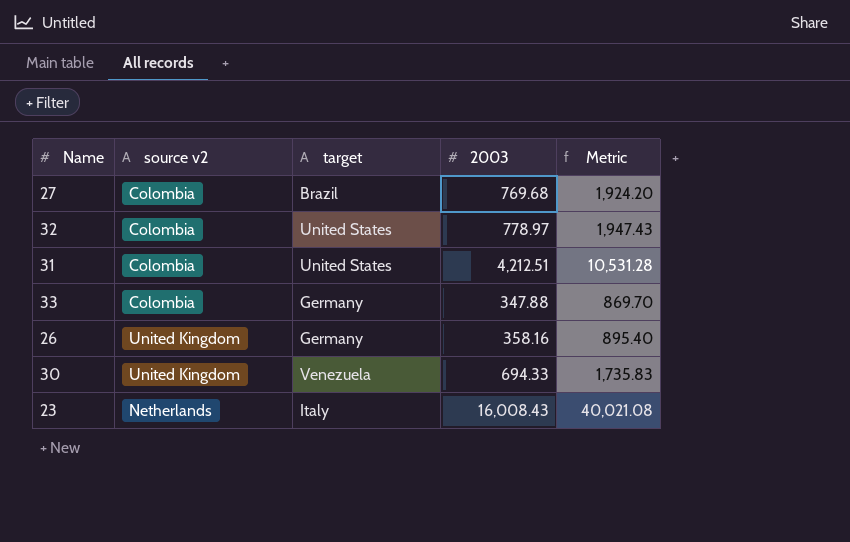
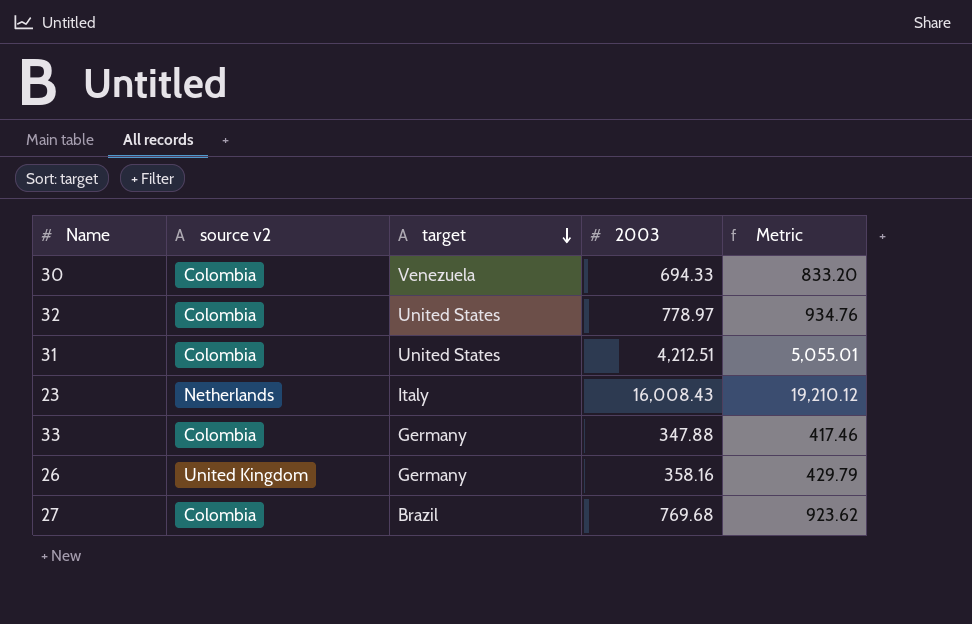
row order: none -> target descending
column Metric | formula: [2003] * 2.5 -> [2003] * 1.2
30 | source v2: United Kingdom -> Colombia

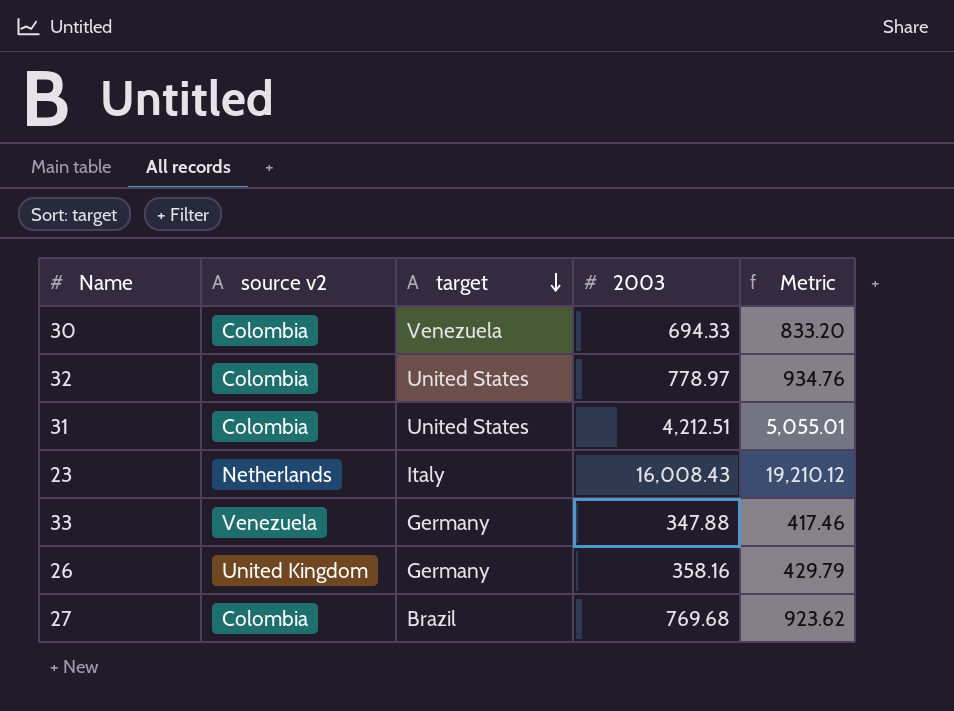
33 | source v2: Colombia -> Venezuela

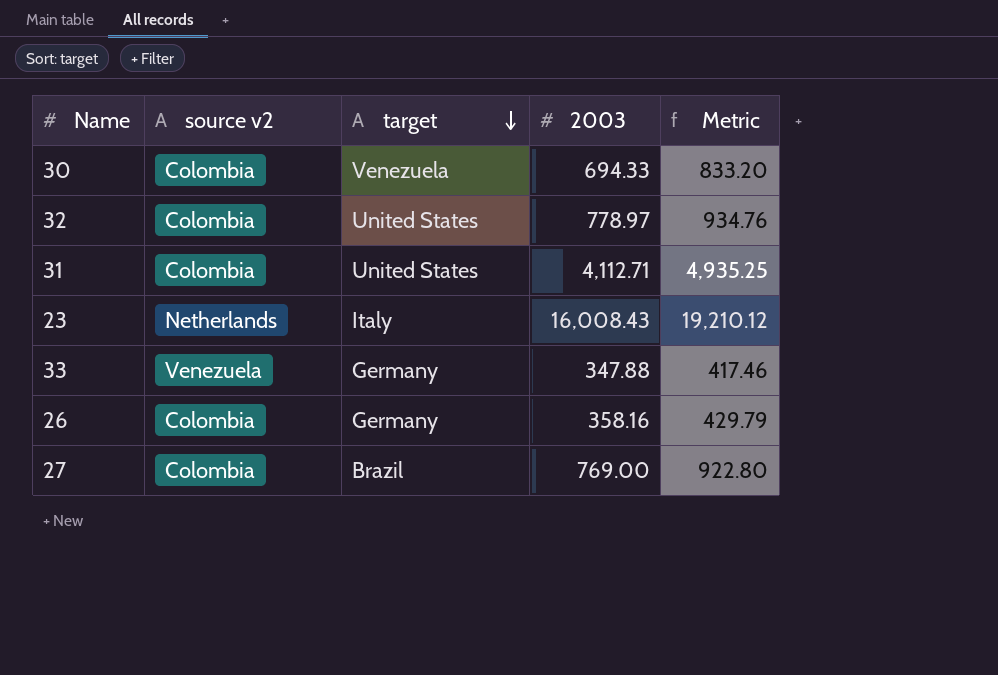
31 | 2003: 4,212.51 -> 4,112.71
31 | Metric: 5,055.01 -> 4,935.25
26 | source v2: United Kingdom -> Colombia
27 | 2003: 769.68 -> 769.00
27 | Metric: 923.62 -> 922.80

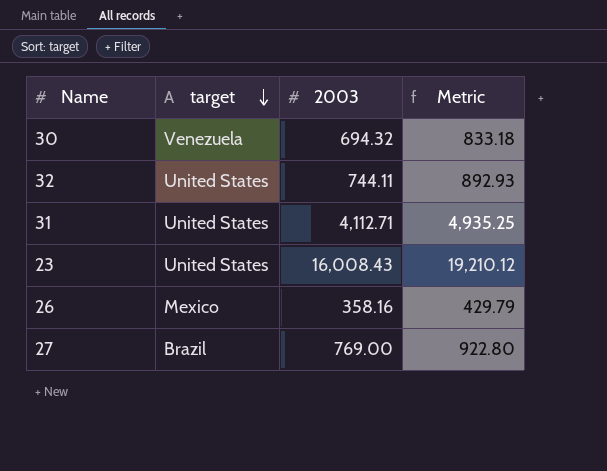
column source v2 | position: 2 -> none
row 33: Venezuela | Germany | 347.88 | 417.46 -> none
30 | 2003: 694.33 -> 694.32
30 | Metric: 833.20 -> 833.18
32 | 2003: 778.97 -> 744.11
32 | Metric: 934.76 -> 892.93
23 | target: Italy -> United States
26 | target: Germany -> Mexico

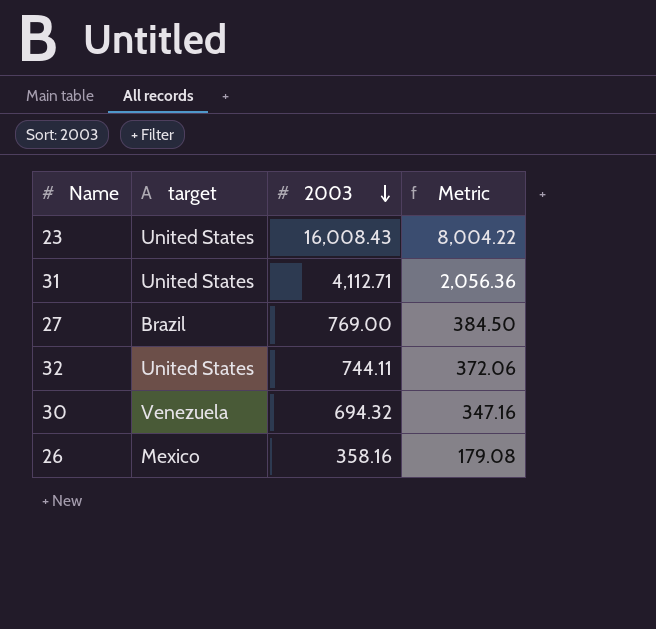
row order: target descending -> 2003 descending
column Metric | formula: [2003] * 1.2 -> [2003] * 0.5

